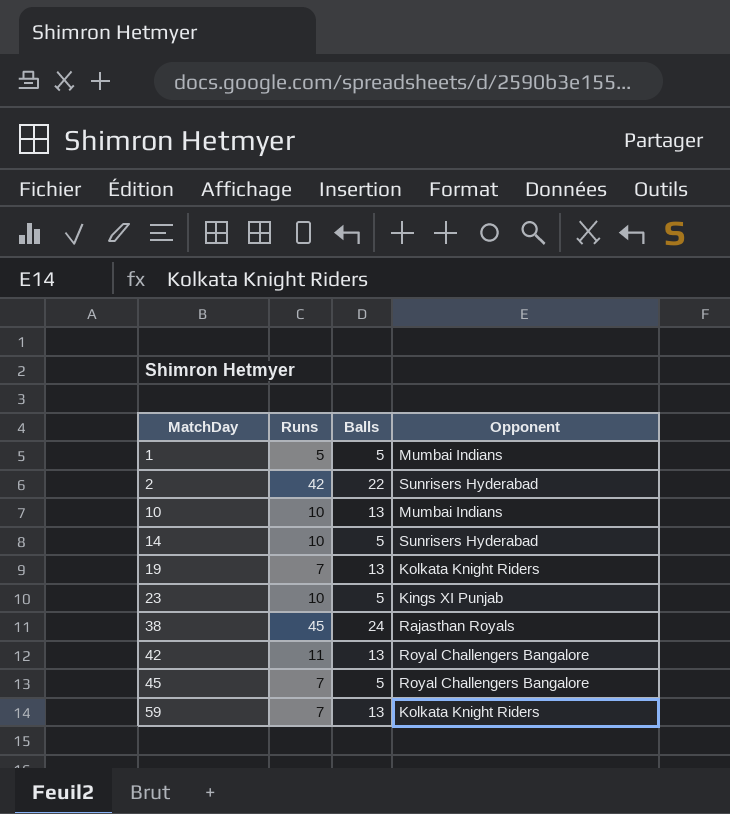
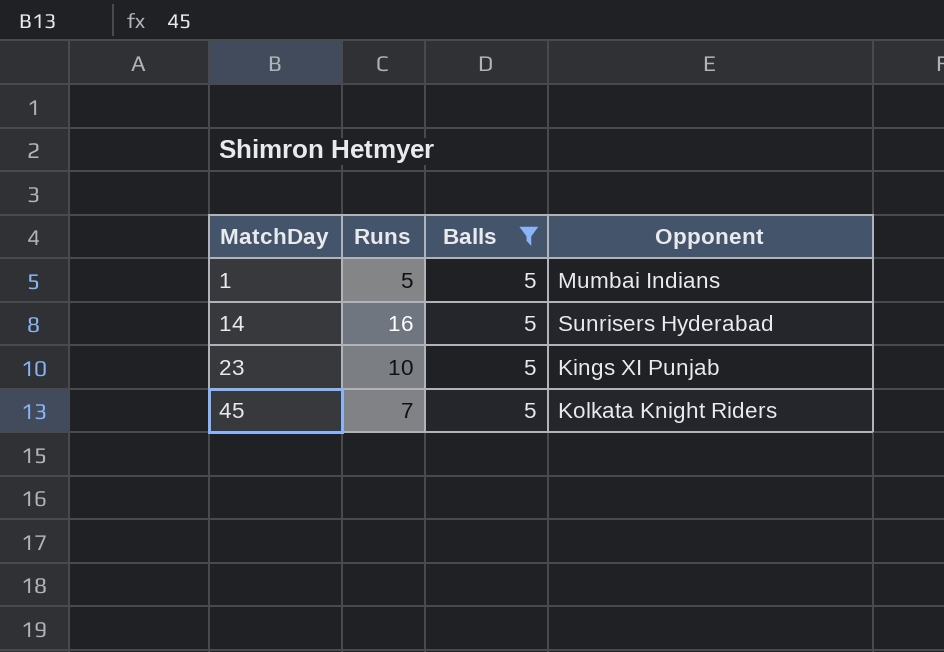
filter: none -> Balls = 5
14 | Runs: 10 -> 16
45 | Opponent: Royal Challengers Bangalore -> Kolkata Knight Riders

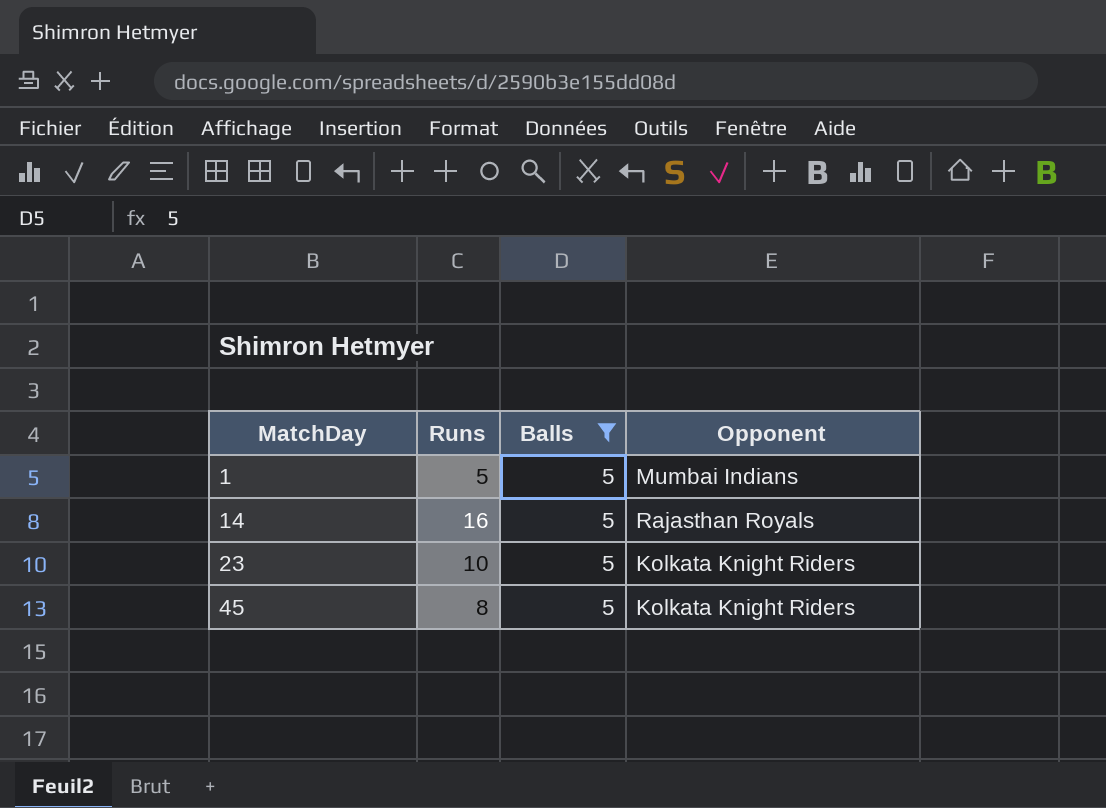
14 | Opponent: Sunrisers Hyderabad -> Rajasthan Royals
23 | Opponent: Kings XI Punjab -> Kolkata Knight Riders
45 | Runs: 7 -> 8

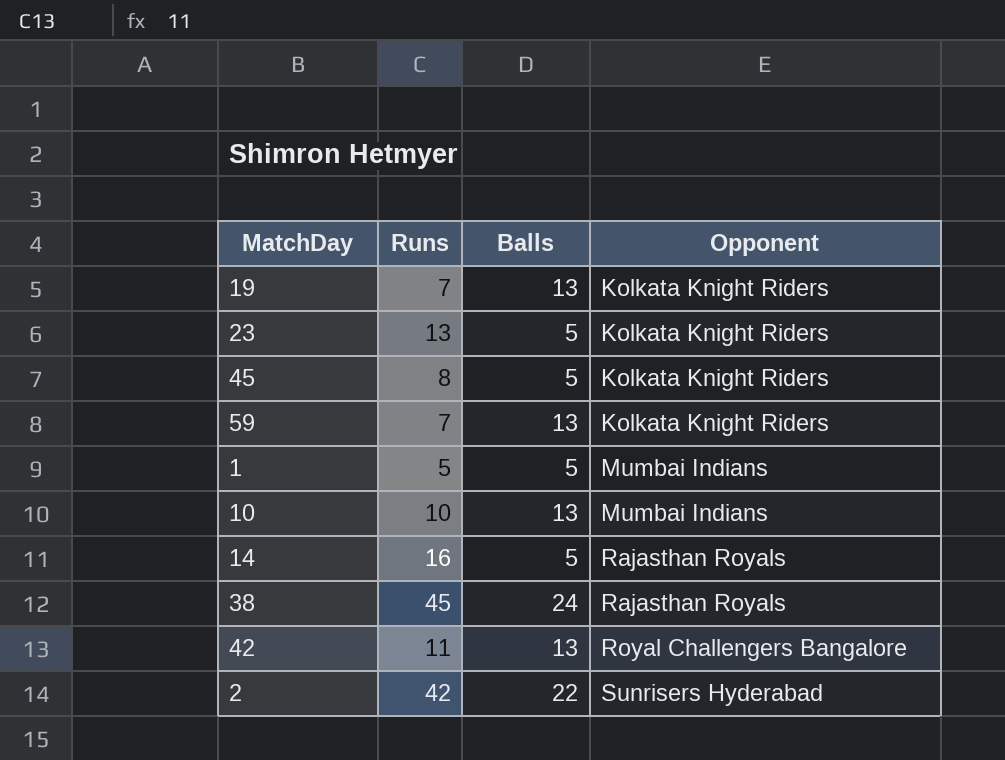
filter: Balls = 5 -> none
row order: MatchDay ascending -> Opponent ascending
23 | Runs: 10 -> 13

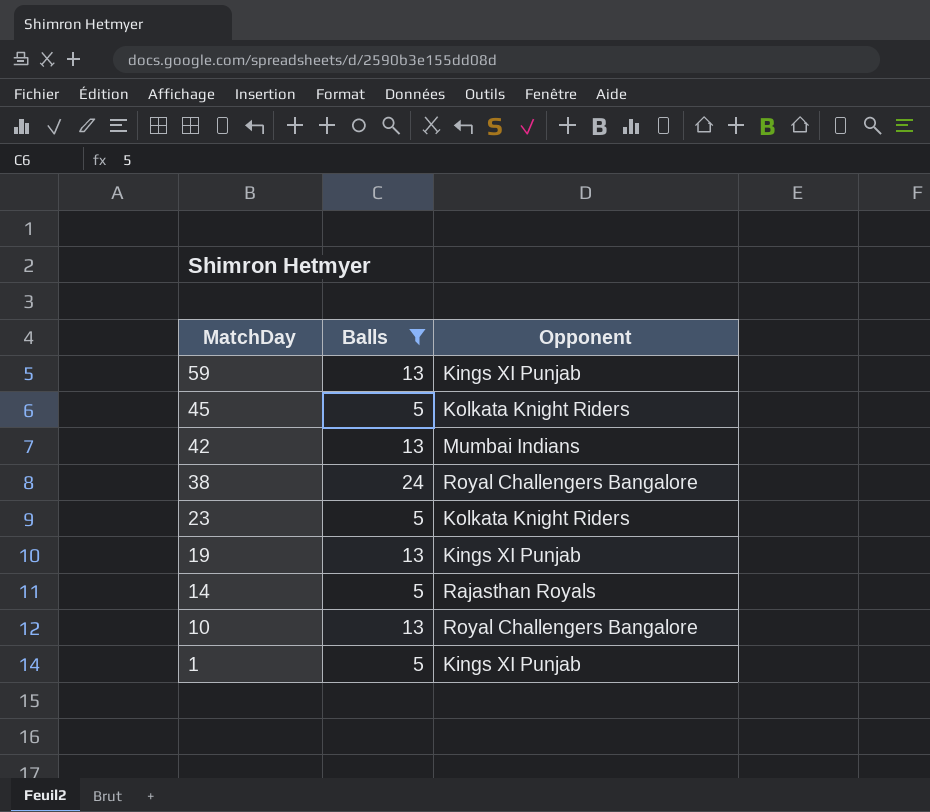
filter: none -> Balls != 22
row order: Opponent ascending -> MatchDay descending
column Runs | position: 2 -> none
59 | Opponent: Kolkata Knight Riders -> Kings XI Punjab
42 | Opponent: Royal Challengers Bangalore -> Mumbai Indians
38 | Opponent: Rajasthan Royals -> Royal Challengers Bangalore
19 | Opponent: Kolkata Knight Riders -> Kings XI Punjab
10 | Opponent: Mumbai Indians -> Royal Challengers Bangalore
1 | Opponent: Mumbai Indians -> Kings XI Punjab

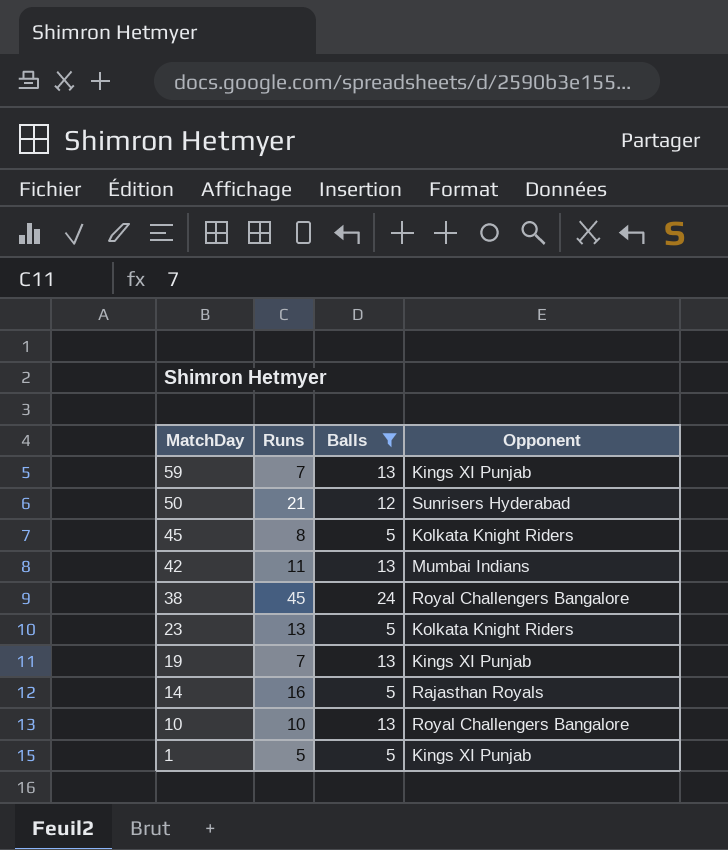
column Runs | position: none -> 2
row 50: none -> 21 | 12 | Sunrisers Hyderabad

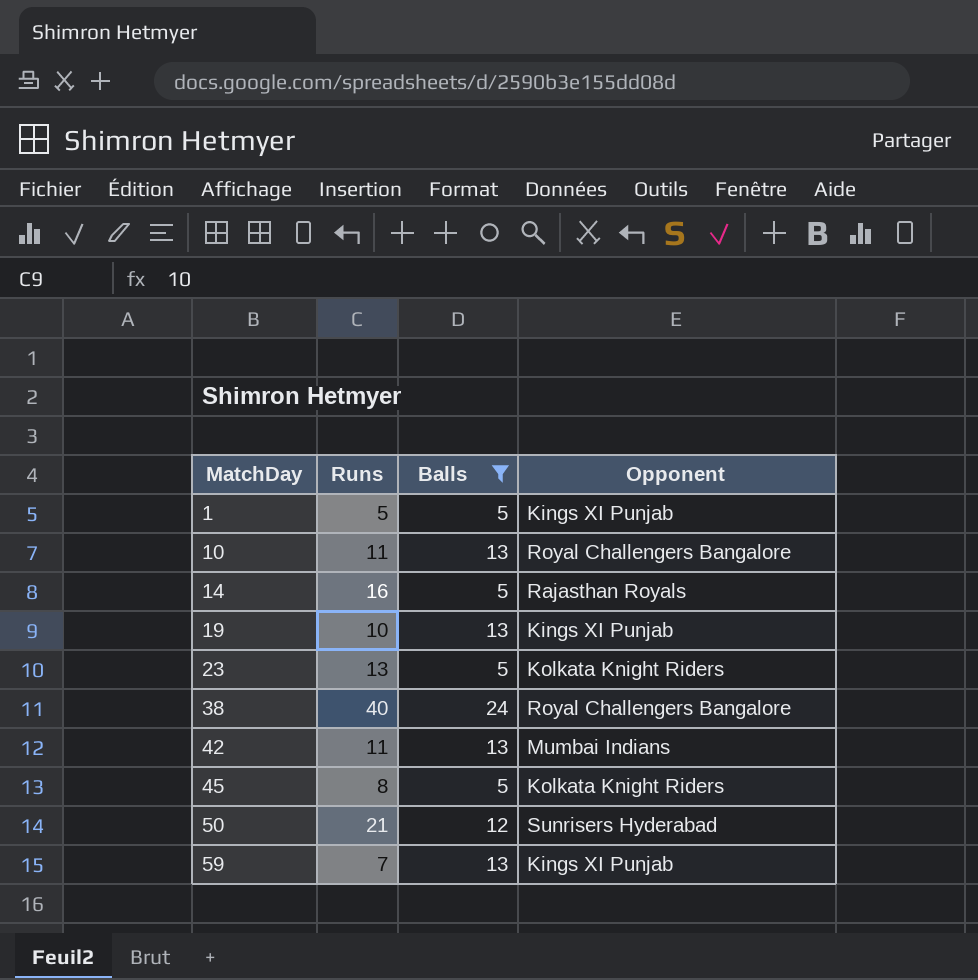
row order: MatchDay descending -> MatchDay ascending
10 | Runs: 10 -> 11
19 | Runs: 7 -> 10
38 | Runs: 45 -> 40

